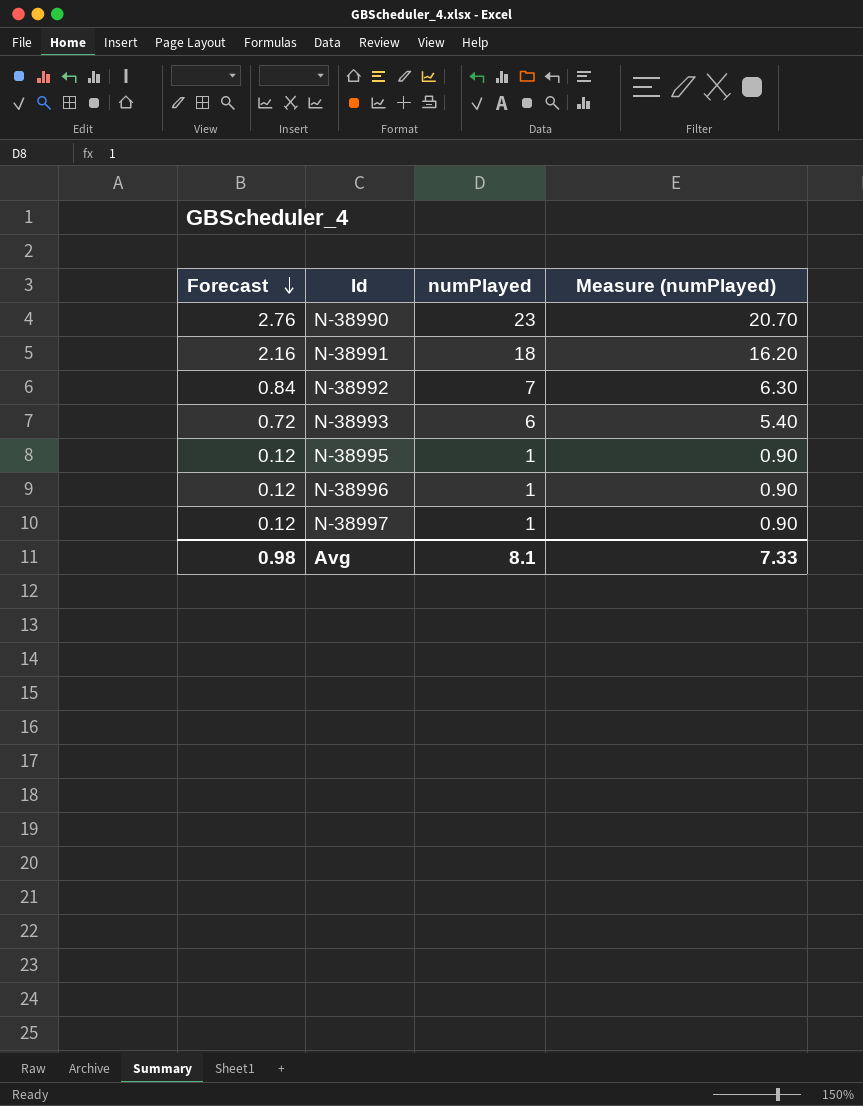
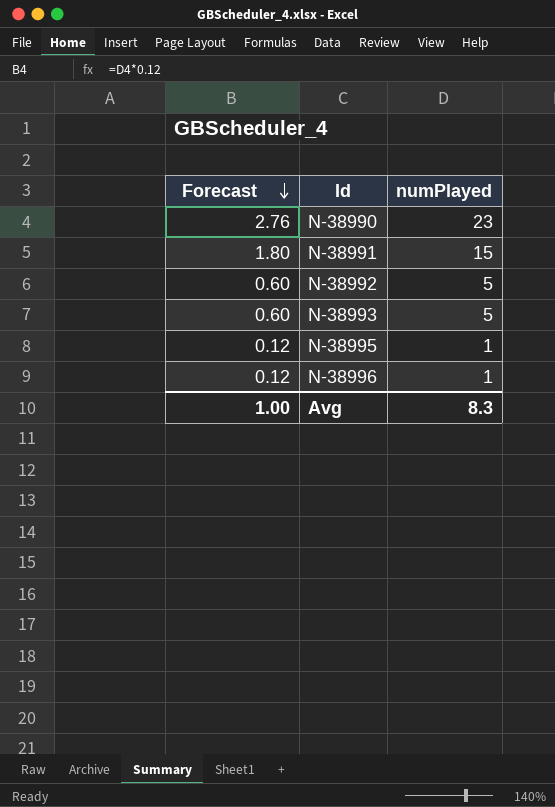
column Measure (numPlayed) | formula: [numPlayed] * 0.9 -> none
row N-38997: 0.12 | 1 | 0.90 -> none
N-38991 | Forecast: 2.16 -> 1.80
N-38991 | numPlayed: 18 -> 15
N-38992 | Forecast: 0.84 -> 0.60
N-38992 | numPlayed: 7 -> 5
N-38993 | Forecast: 0.72 -> 0.60
N-38993 | numPlayed: 6 -> 5
Avg | Forecast: 0.98 -> 1.00
Avg | numPlayed: 8.1 -> 8.3

